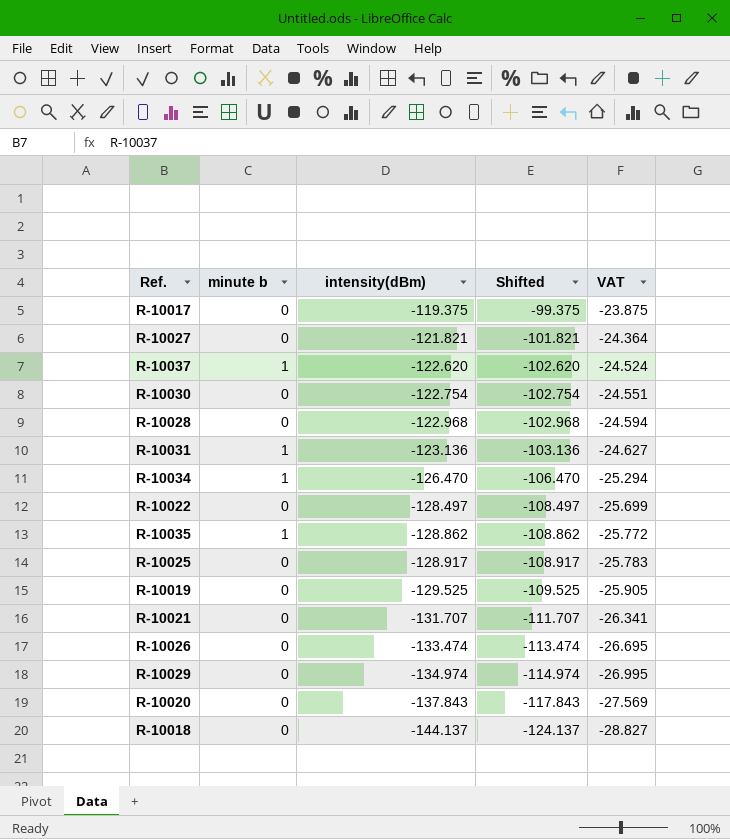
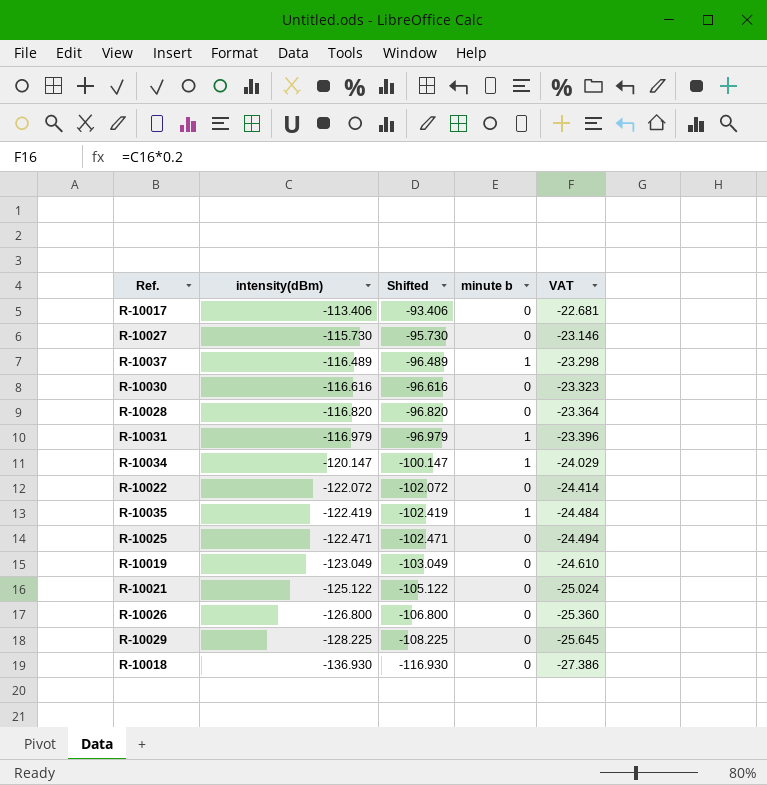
column minute b | position: 2 -> 4
row R-10020: 0 | -137.843 | -117.843 | -27.569 -> none
R-10017 | intensity(dBm): -119.375 -> -113.406
R-10017 | Shifted: -99.375 -> -93.406
R-10017 | VAT: -23.875 -> -22.681
R-10027 | intensity(dBm): -121.821 -> -115.730
R-10027 | Shifted: -101.821 -> -95.730
R-10027 | VAT: -24.364 -> -23.146
R-10037 | intensity(dBm): -122.620 -> -116.489
R-10037 | Shifted: -102.620 -> -96.489
R-10037 | VAT: -24.524 -> -23.298
R-10030 | intensity(dBm): -122.754 -> -116.616
R-10030 | Shifted: -102.754 -> -96.616
R-10030 | VAT: -24.551 -> -23.323
R-10028 | intensity(dBm): -122.968 -> -116.820
R-10028 | Shifted: -102.968 -> -96.820
R-10028 | VAT: -24.594 -> -23.364
R-10031 | intensity(dBm): -123.136 -> -116.979
R-10031 | Shifted: -103.136 -> -96.979
R-10031 | VAT: -24.627 -> -23.396
R-10034 | intensity(dBm): -126.470 -> -120.147
R-10034 | Shifted: -106.470 -> -100.147
R-10034 | VAT: -25.294 -> -24.029
R-10022 | intensity(dBm): -128.497 -> -122.072
R-10022 | Shifted: -108.497 -> -102.072
R-10022 | VAT: -25.699 -> -24.414
R-10035 | intensity(dBm): -128.862 -> -122.419
R-10035 | Shifted: -108.862 -> -102.419
R-10035 | VAT: -25.772 -> -24.484
R-10025 | intensity(dBm): -128.917 -> -122.471
R-10025 | Shifted: -108.917 -> -102.471
R-10025 | VAT: -25.783 -> -24.494
R-10019 | intensity(dBm): -129.525 -> -123.049
R-10019 | Shifted: -109.525 -> -103.049
R-10019 | VAT: -25.905 -> -24.610
R-10021 | intensity(dBm): -131.707 -> -125.122
R-10021 | Shifted: -111.707 -> -105.122
R-10021 | VAT: -26.341 -> -25.024
R-10026 | intensity(dBm): -133.474 -> -126.800
R-10026 | Shifted: -113.474 -> -106.800
R-10026 | VAT: -26.695 -> -25.360
R-10029 | intensity(dBm): -134.974 -> -128.225
R-10029 | Shifted: -114.974 -> -108.225
R-10029 | VAT: -26.995 -> -25.645
R-10018 | intensity(dBm): -144.137 -> -136.930
R-10018 | Shifted: -124.137 -> -116.930
R-10018 | VAT: -28.827 -> -27.386

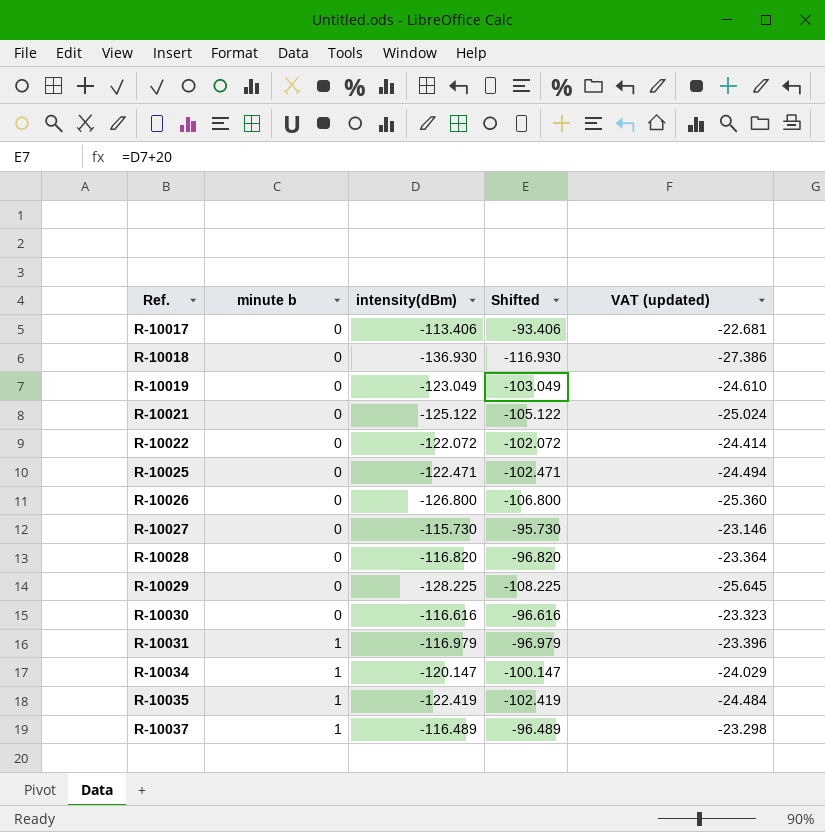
row order: intensity(dBm) descending -> Ref. ascending
column minute b | position: 4 -> 2
column name: VAT -> VAT (updated)

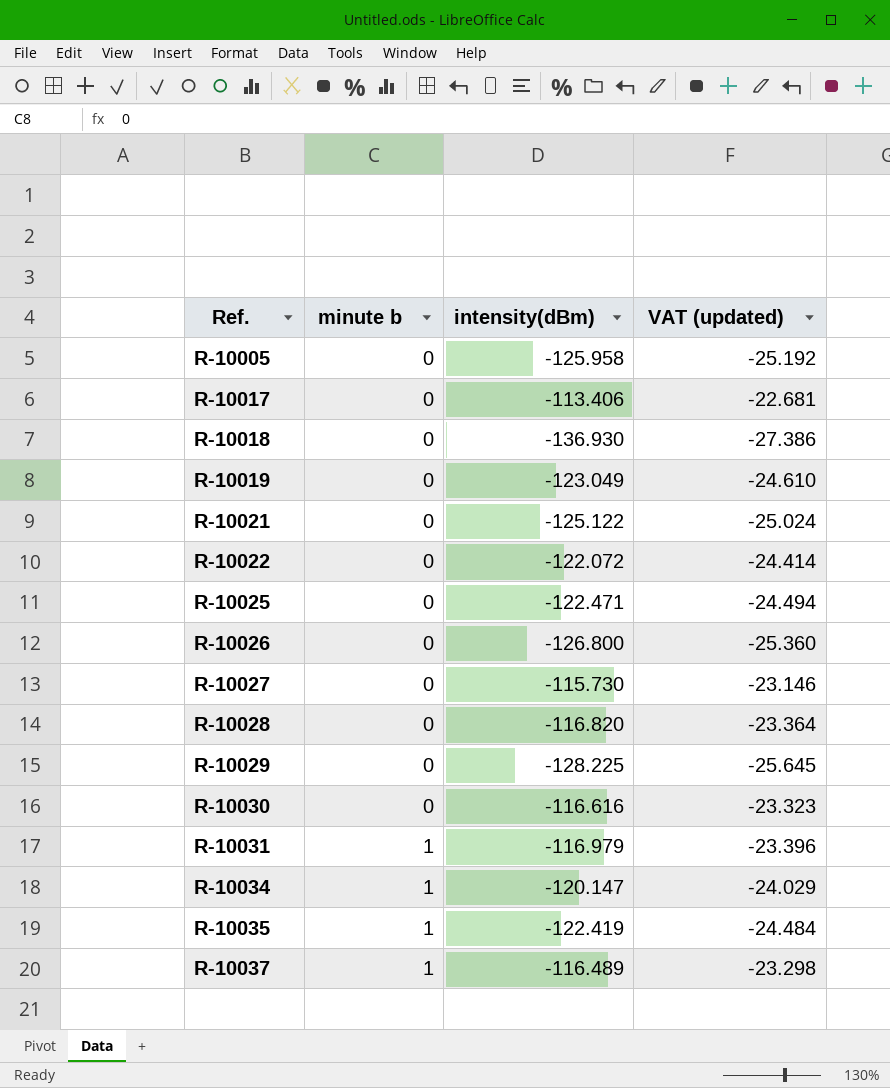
column Shifted | formula: [intensity(dBm)] + 20 -> none
row R-10005: none -> 0 | -125.958 | -25.192

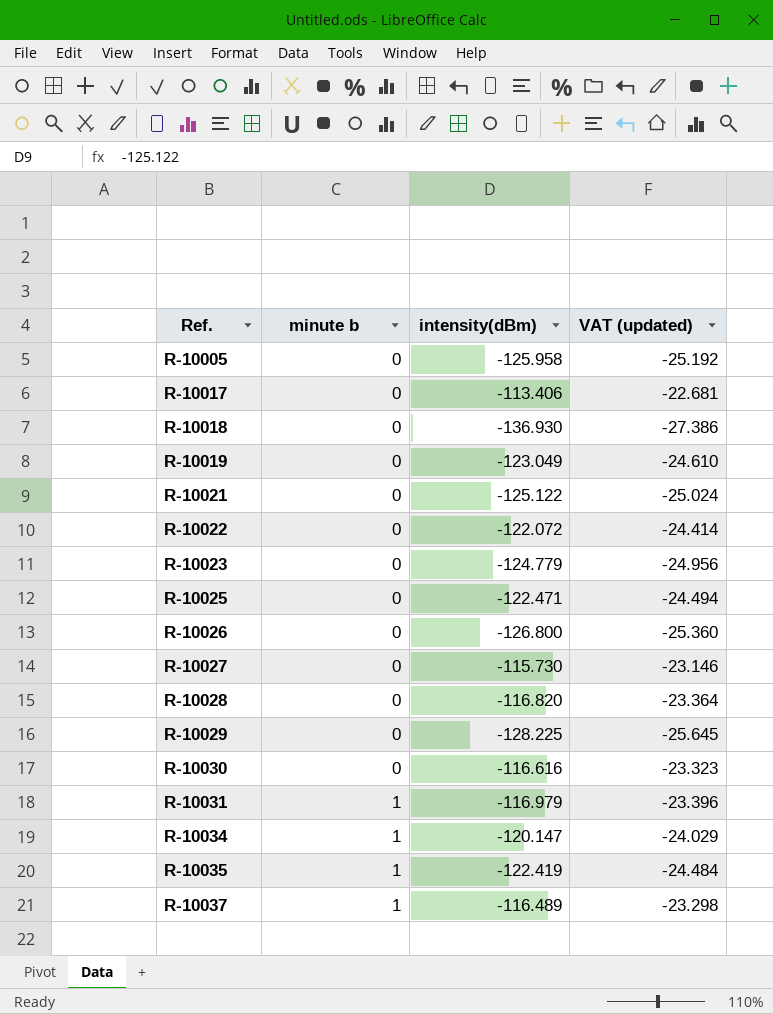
row R-10023: none -> 0 | -124.779 | -24.956

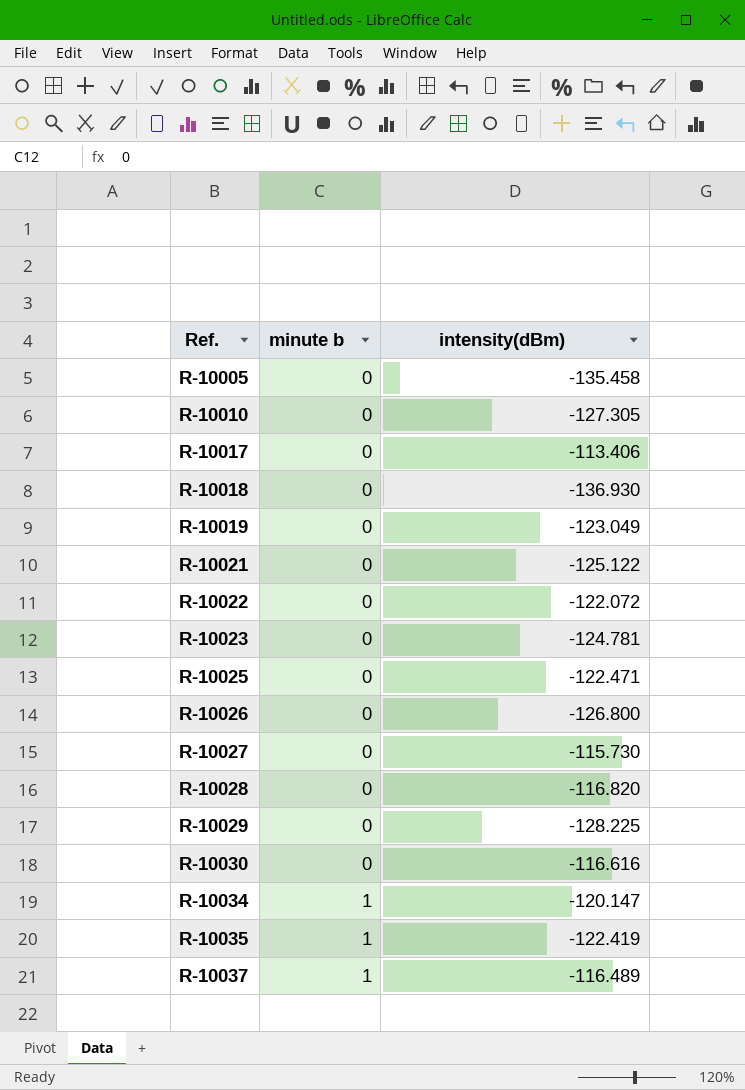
column VAT (updated) | formula: [intensity(dBm)] * 0.2 -> none
row R-10031: 1 | -116.979 | -23.396 -> none
R-10005 | intensity(dBm): -125.958 -> -135.458
row R-10010: none -> 0 | -127.305
R-10023 | intensity(dBm): -124.779 -> -124.781

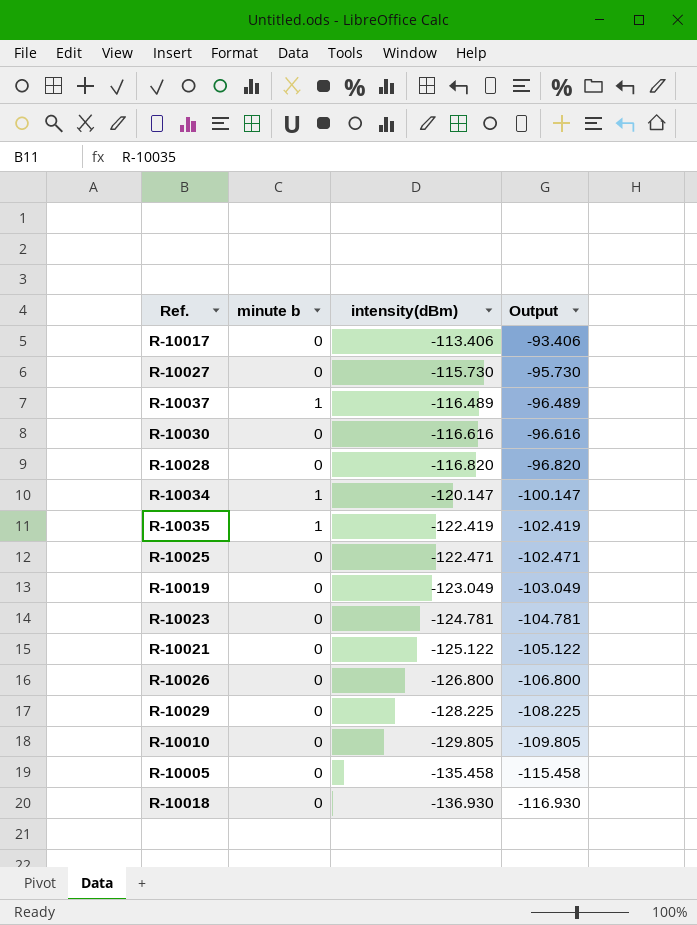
row order: Ref. ascending -> intensity(dBm) descending
column Output | formula: none -> [intensity(dBm)] + 20
row R-10022: 0 | -122.072 -> none
R-10010 | intensity(dBm): -127.305 -> -129.805

